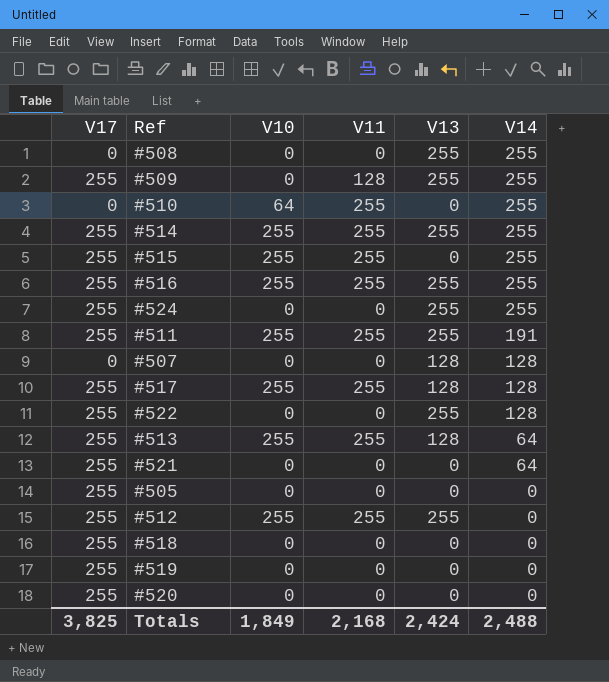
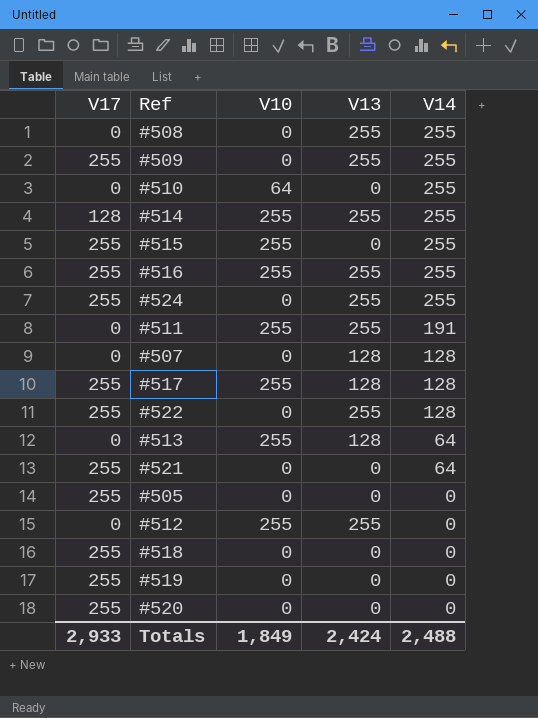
column V11 | position: 4 -> none
#514 | V17: 255 -> 128
#511 | V17: 255 -> 0
#513 | V17: 255 -> 0
#512 | V17: 255 -> 0
Totals | V17: 3,825 -> 2,933

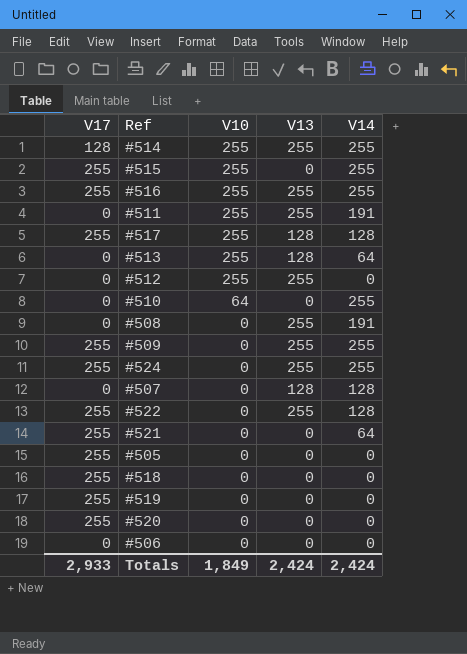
row order: V14 descending -> V10 descending
#508 | V14: 255 -> 191
row #506: none -> 0 | 0 | 0 | 0
Totals | V14: 2,488 -> 2,424

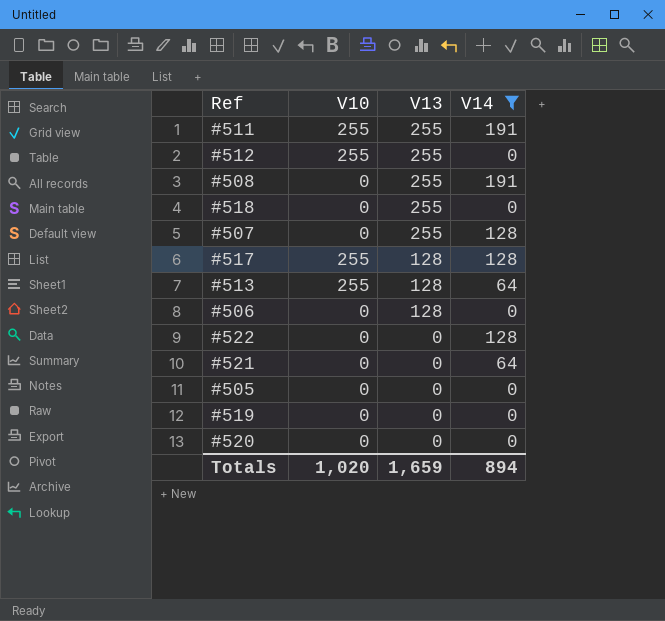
filter: none -> V14 != 255
row order: V10 descending -> V13 descending
column V17 | position: 1 -> none
#518 | V13: 0 -> 255
#507 | V13: 128 -> 255
#506 | V13: 0 -> 128
#522 | V13: 255 -> 0
Totals | V10: 1,849 -> 1,020
Totals | V13: 2,424 -> 1,659
Totals | V14: 2,424 -> 894

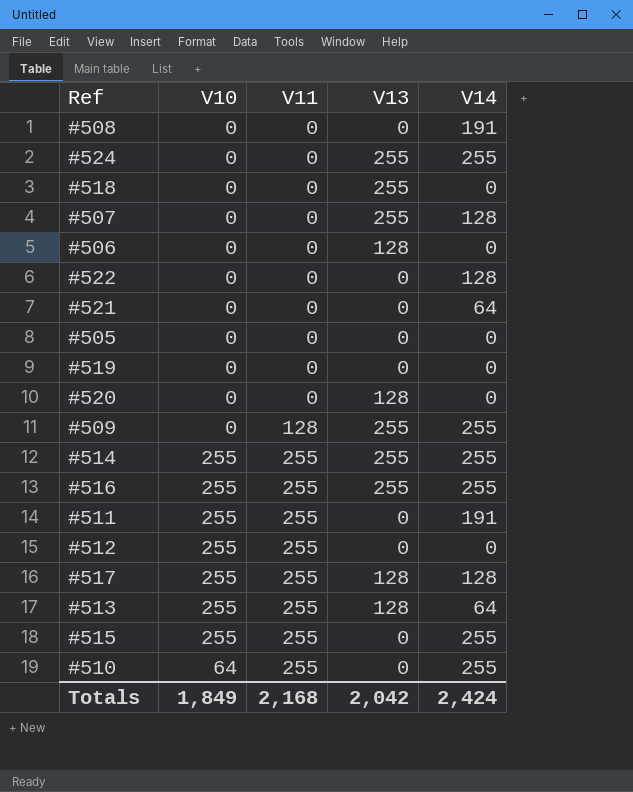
filter: V14 != 255 -> none
row order: V13 descending -> V11 ascending
column V11 | position: none -> 3
#508 | V13: 255 -> 0
#520 | V13: 0 -> 128
#511 | V13: 255 -> 0
#512 | V13: 255 -> 0
Totals | V10: 1,020 -> 1,849
Totals | V13: 1,659 -> 2,042
Totals | V14: 894 -> 2,424

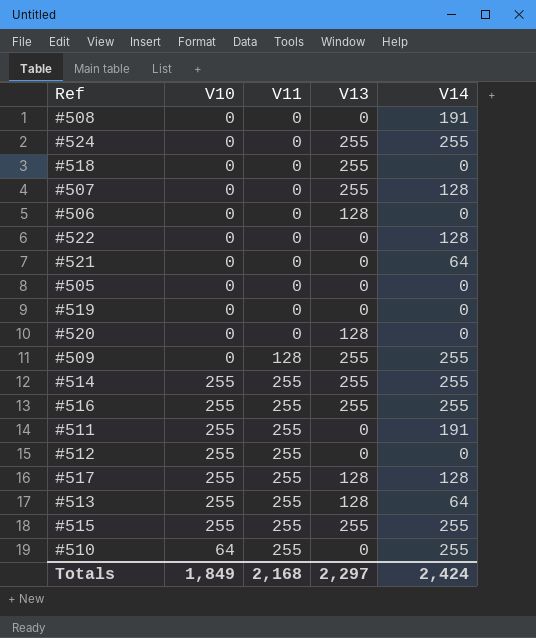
#515 | V13: 0 -> 255
Totals | V13: 2,042 -> 2,297

